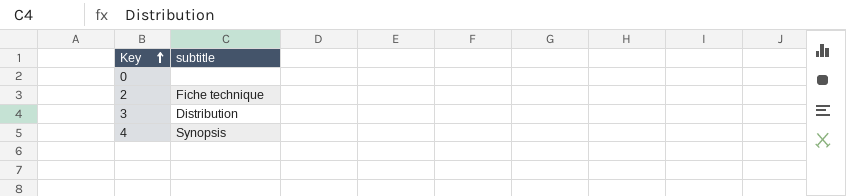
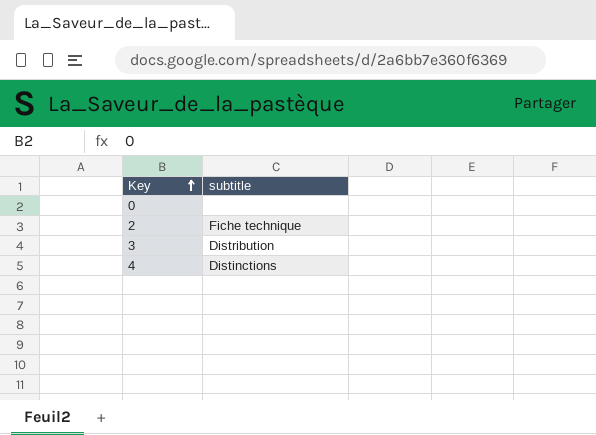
4 | subtitle: Synopsis -> Distinctions

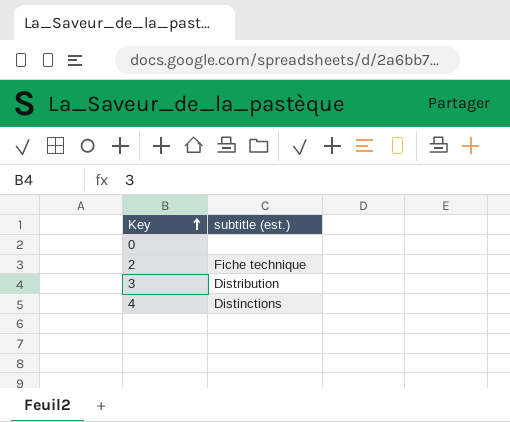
column name: subtitle -> subtitle (est.)

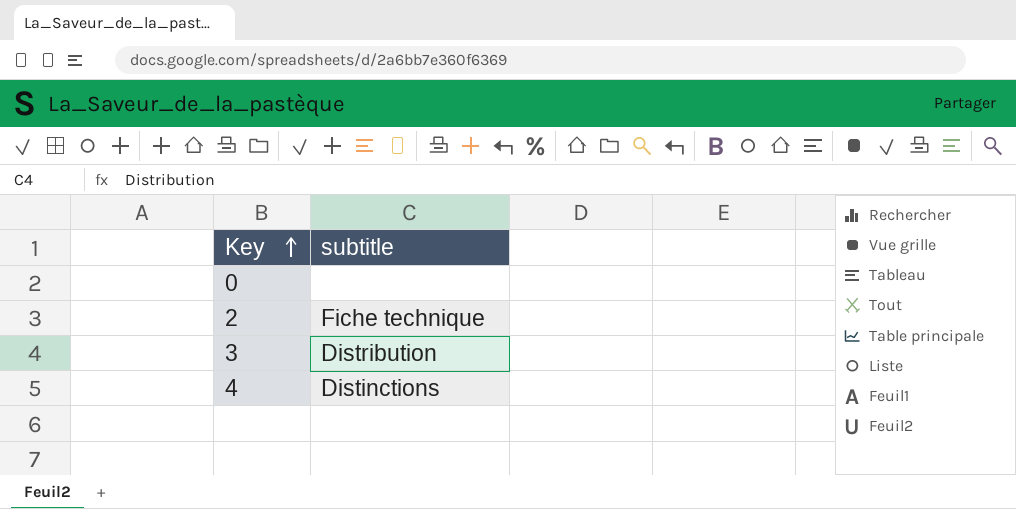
column name: subtitle (est.) -> subtitle

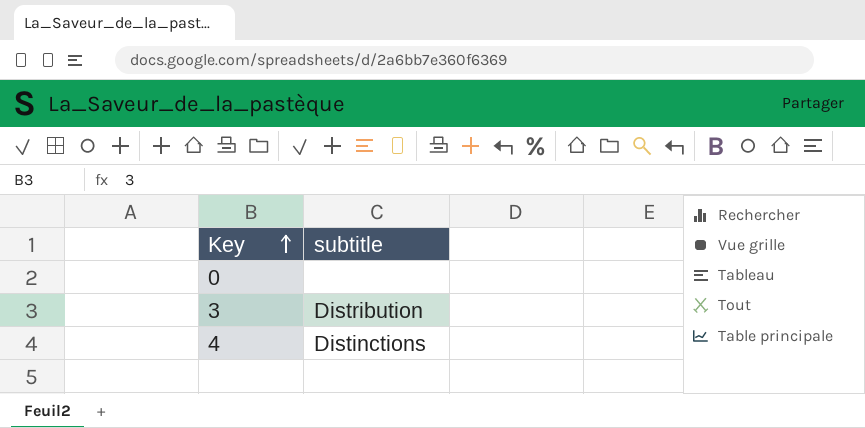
row 2: Fiche technique -> none

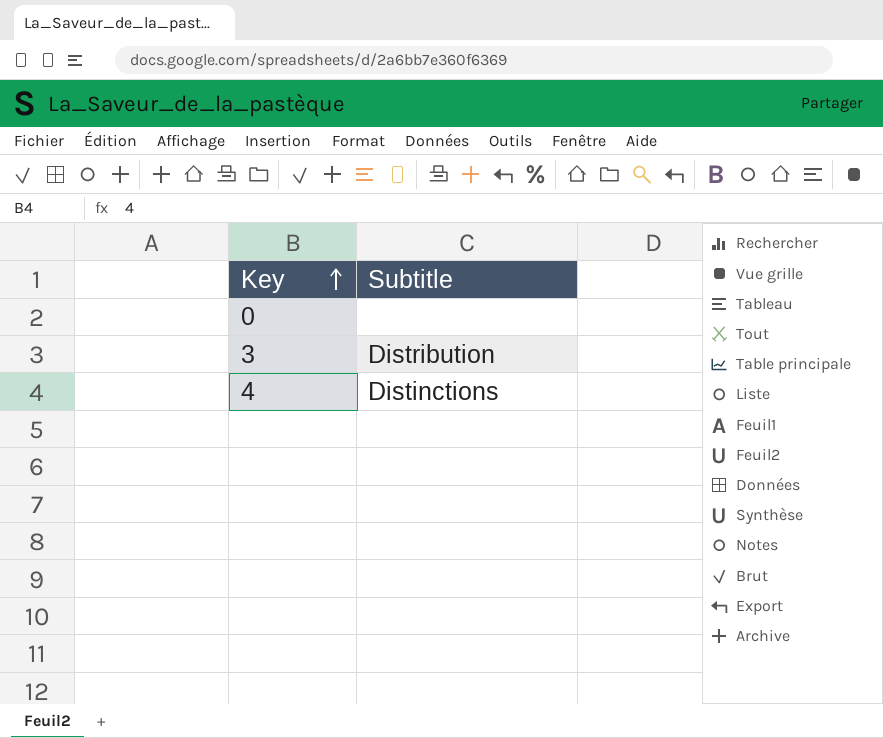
column name: subtitle -> Subtitle

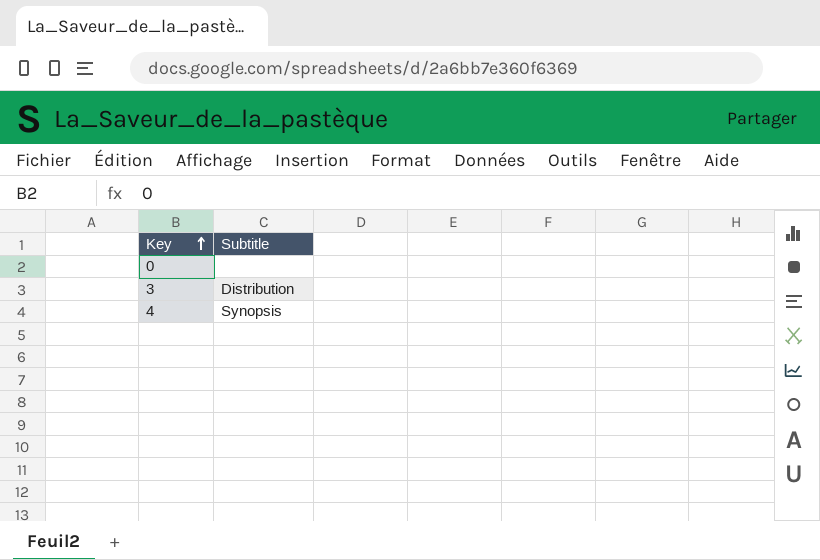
4 | Subtitle: Distinctions -> Synopsis

